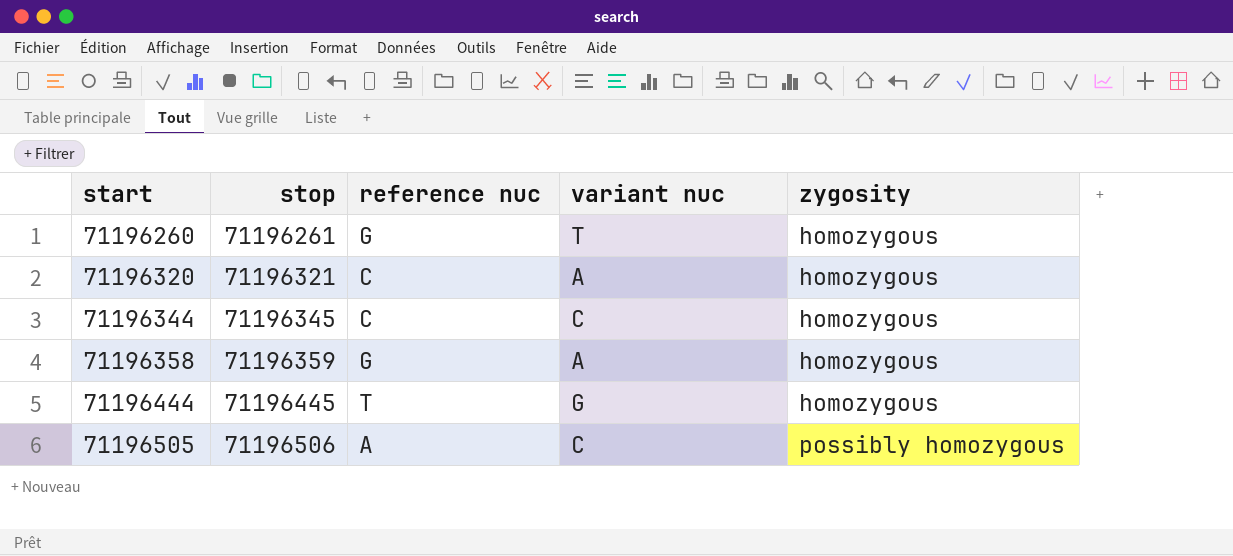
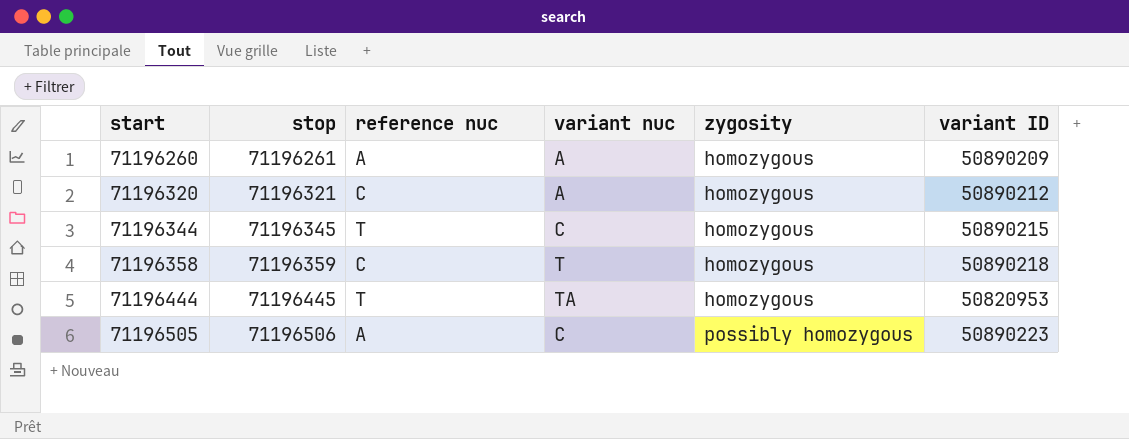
column variant ID | position: none -> 6
71196260 | reference nuc: G -> A
71196260 | variant nuc: T -> A
71196344 | reference nuc: C -> T
71196358 | reference nuc: G -> C
71196358 | variant nuc: A -> T
71196444 | variant nuc: G -> TA

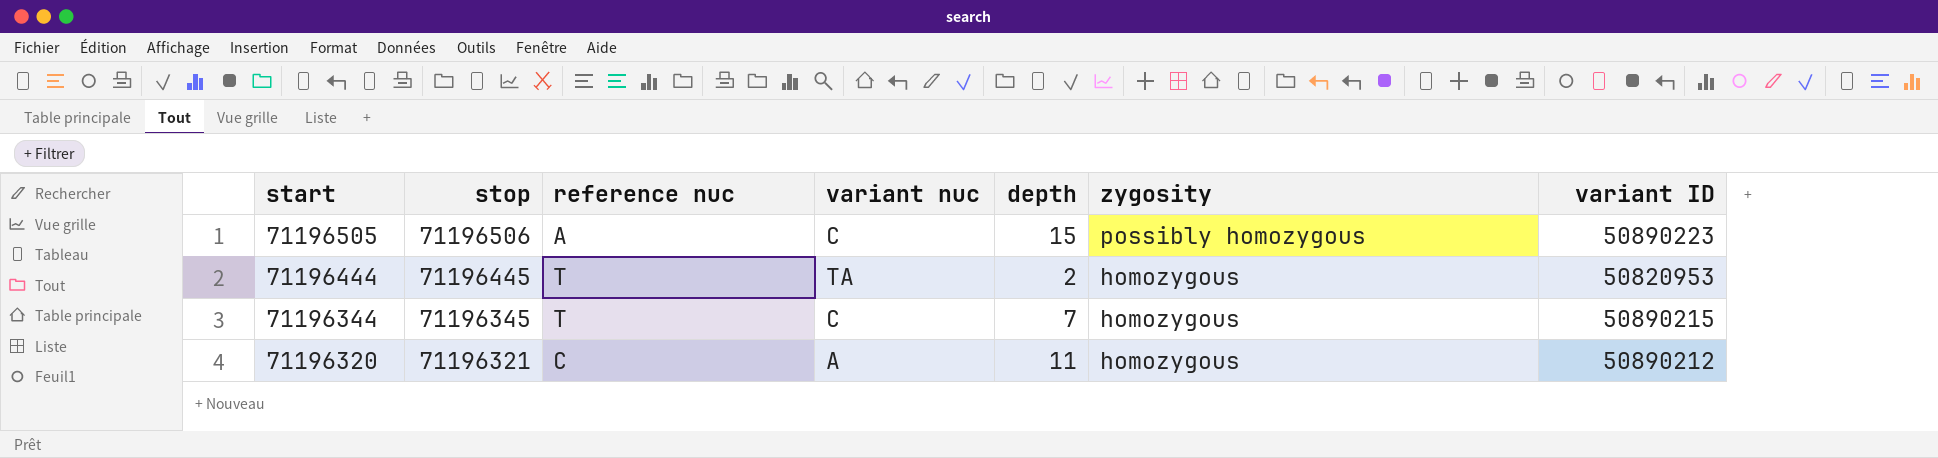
row order: start ascending -> start descending
column depth | position: none -> 5
row 71196260: 71196261 | A | A | homozygous | 50890209 -> none
row 71196358: 71196359 | C | T | homozygous | 50890218 -> none

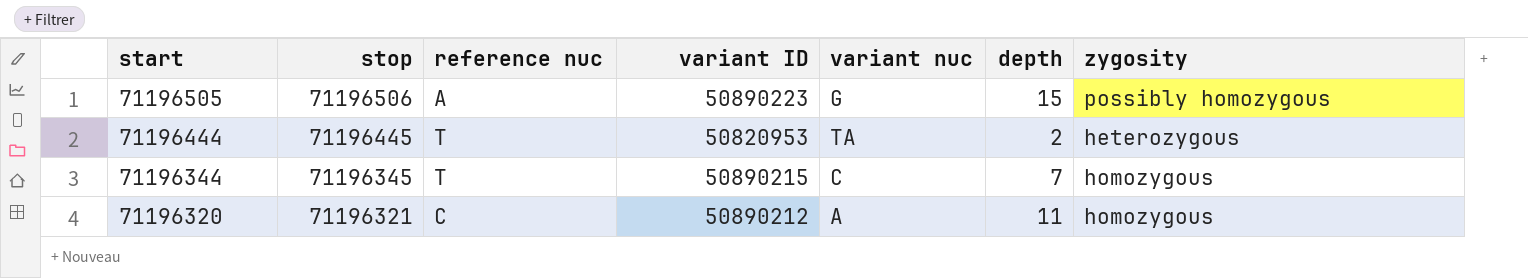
column variant ID | position: 7 -> 4
71196505 | variant nuc: C -> G
71196444 | zygosity: homozygous -> heterozygous

